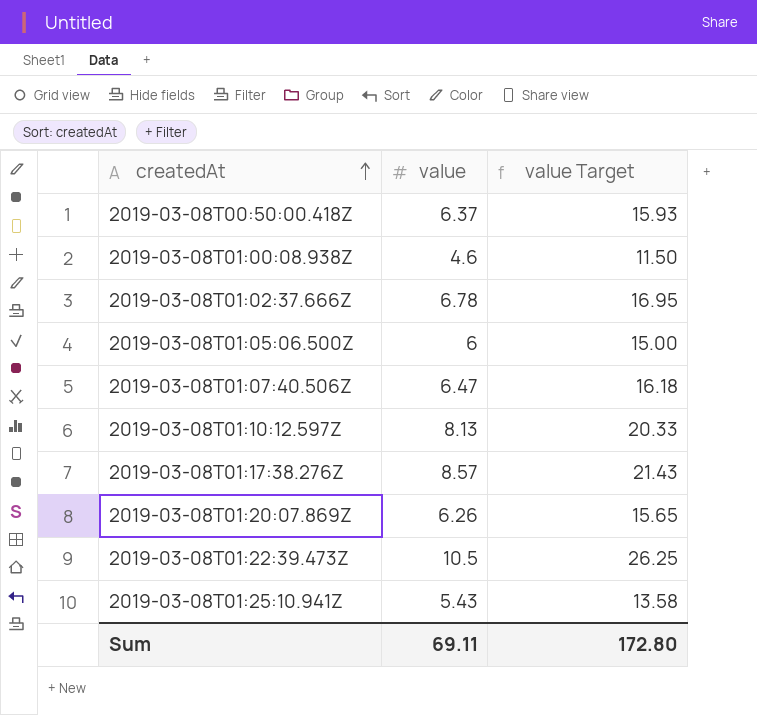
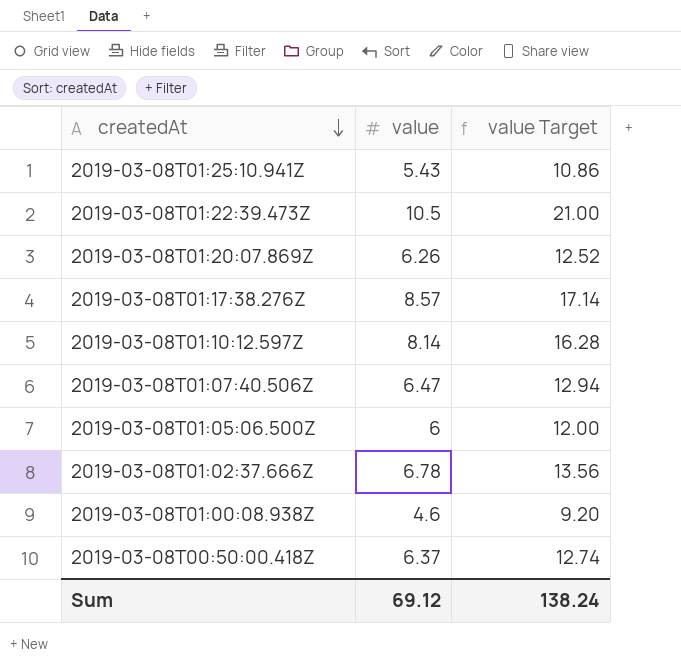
row order: createdAt ascending -> createdAt descending
column value Target | formula: [value] * 2.5 -> [value] * 2
2019-03-08T01:10:12.597Z | value: 8.13 -> 8.14
Sum | value: 69.11 -> 69.12
Sum | value Target: 172.80 -> 138.24

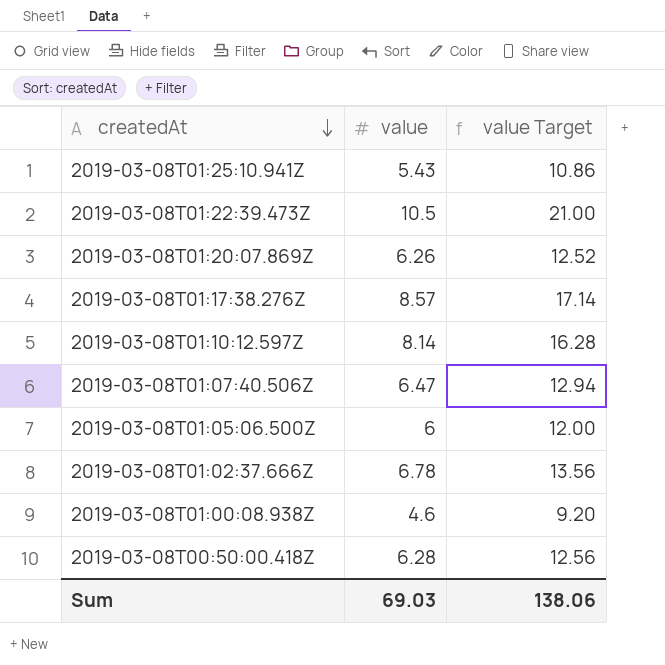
2019-03-08T00:50:00.418Z | value: 6.37 -> 6.28
2019-03-08T00:50:00.418Z | value Target: 12.74 -> 12.56
Sum | value: 69.12 -> 69.03
Sum | value Target: 138.24 -> 138.06

